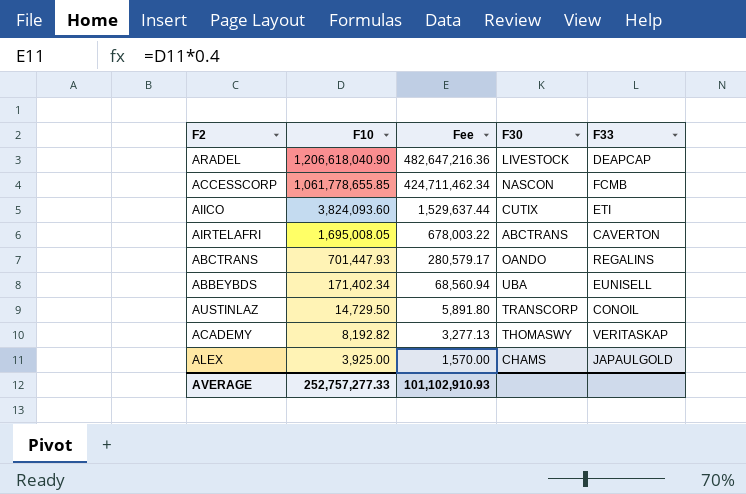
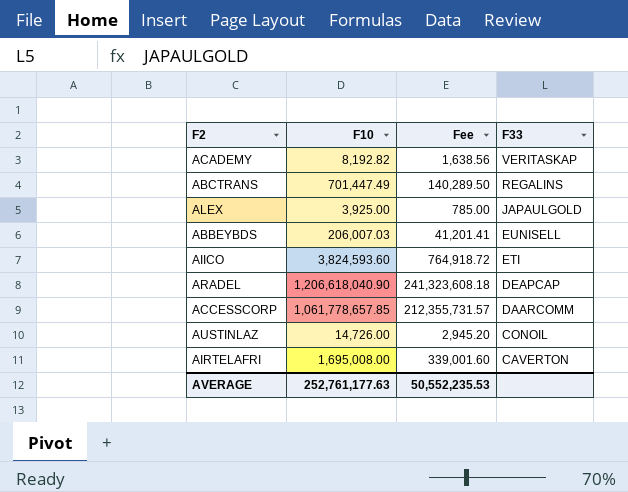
row order: F10 descending -> F33 descending
column F30 | position: 4 -> none
column Fee | formula: [F10] * 0.4 -> [F10] * 0.2
ABCTRANS | F10: 701,447.93 -> 701,447.49
ABBEYBDS | F10: 171,402.34 -> 206,007.03
AIICO | F10: 3,824,093.60 -> 3,824,593.60
ACCESSCORP | F10: 1,061,778,655.85 -> 1,061,778,657.85
ACCESSCORP | F33: FCMB -> DAARCOMM
AUSTINLAZ | F10: 14,729.50 -> 14,726.00
AIRTELAFRI | F10: 1,695,008.05 -> 1,695,008.00
AVERAGE | F10: 252,757,277.33 -> 252,761,177.63
AVERAGE | Fee: 101,102,910.93 -> 50,552,235.53

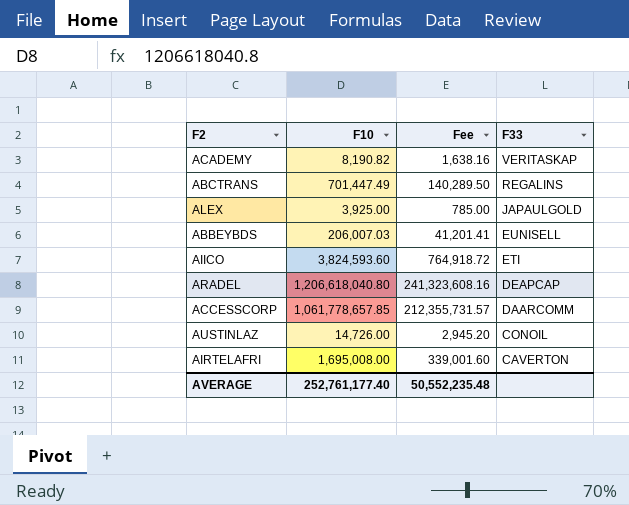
ACADEMY | F10: 8,192.82 -> 8,190.82
ACADEMY | Fee: 1,638.56 -> 1,638.16
ARADEL | F10: 1,206,618,040.90 -> 1,206,618,040.80
ARADEL | Fee: 241,323,608.18 -> 241,323,608.16
AVERAGE | F10: 252,761,177.63 -> 252,761,177.40
AVERAGE | Fee: 50,552,235.53 -> 50,552,235.48

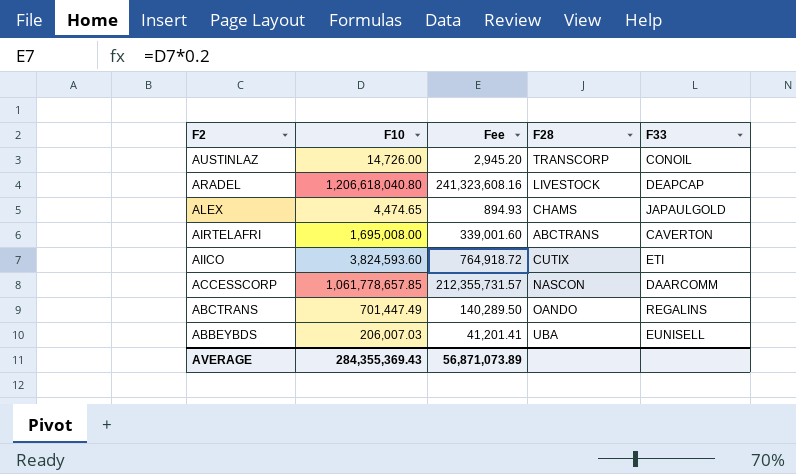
row order: F33 descending -> F2 descending
column F28 | position: none -> 4
row ACADEMY: 8,190.82 | 1,638.16 | VERITASKAP -> none
ALEX | F10: 3,925.00 -> 4,474.65
ALEX | Fee: 785.00 -> 894.93
AVERAGE | F10: 252,761,177.40 -> 284,355,369.43
AVERAGE | Fee: 50,552,235.48 -> 56,871,073.89

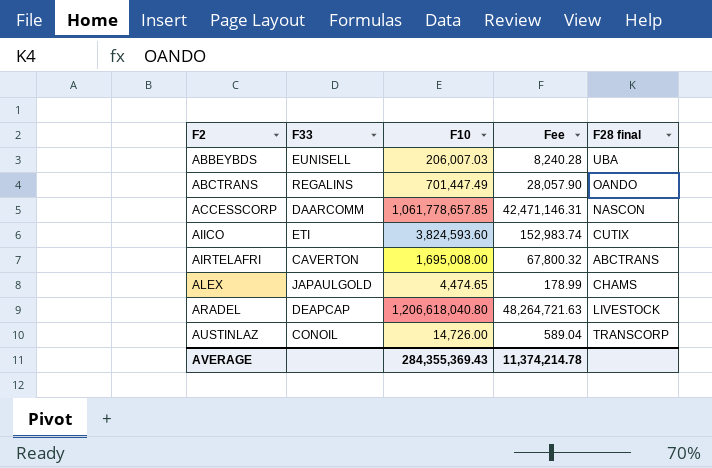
row order: F2 descending -> F2 ascending
column F33 | position: 5 -> 2
column Fee | formula: [F10] * 0.2 -> [F10] * 0.04
column name: F28 -> F28 final
AVERAGE | Fee: 56,871,073.89 -> 11,374,214.78

